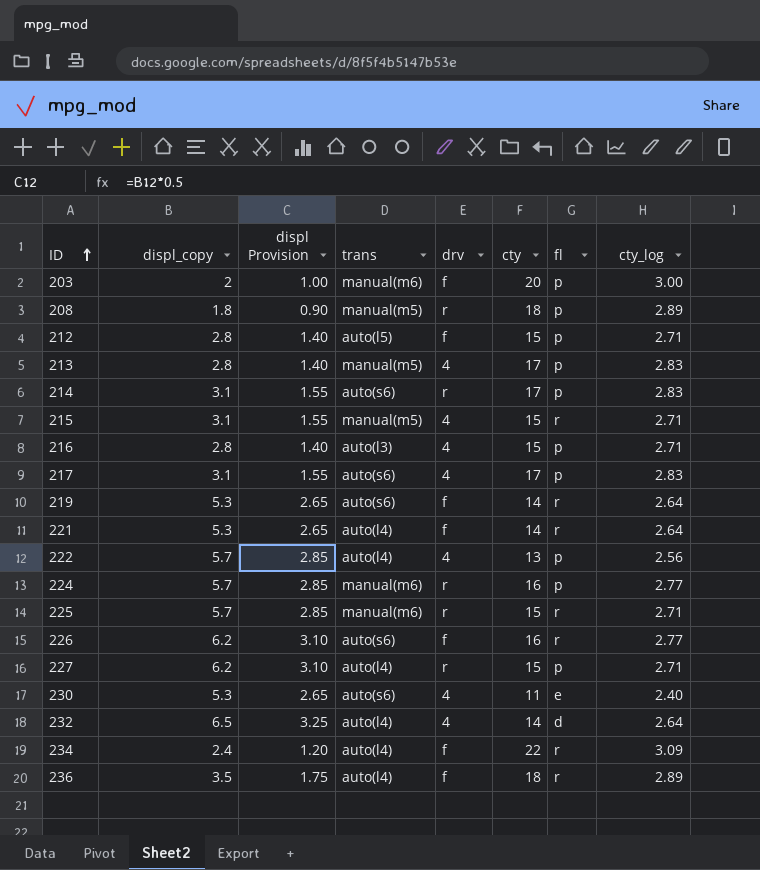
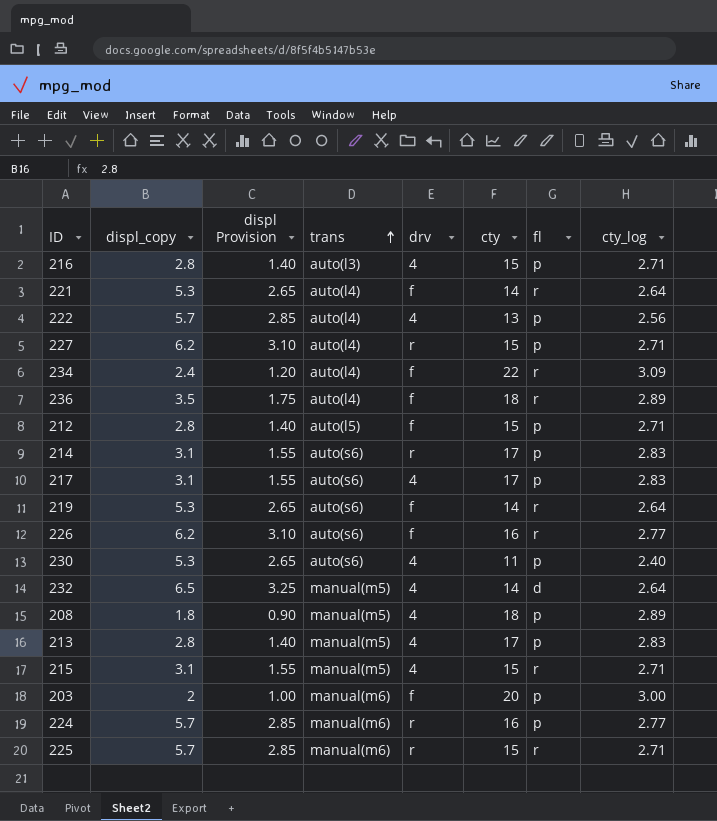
row order: ID ascending -> trans ascending
230 | fl: e -> p
232 | trans: auto(l4) -> manual(m5)
208 | drv: r -> 4

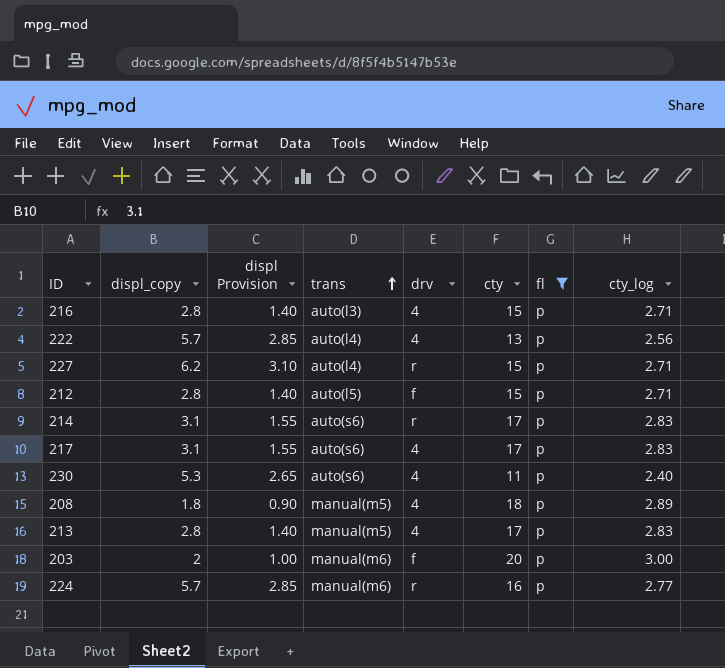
filter: none -> fl = p

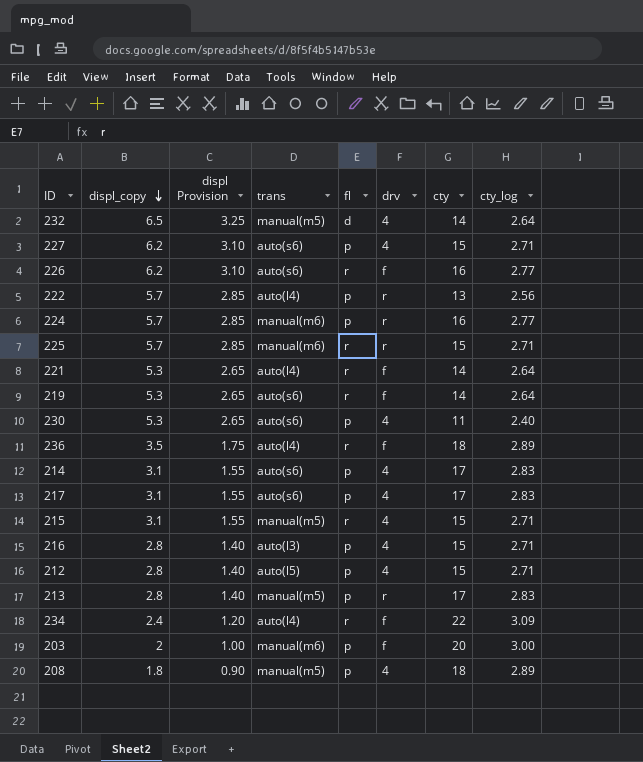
filter: fl = p -> none
row order: trans ascending -> displ_copy descending
column fl | position: 7 -> 5
227 | trans: auto(l4) -> auto(s6)
227 | drv: r -> 4
222 | drv: 4 -> r
214 | drv: r -> 4
212 | drv: f -> 4
213 | drv: 4 -> r

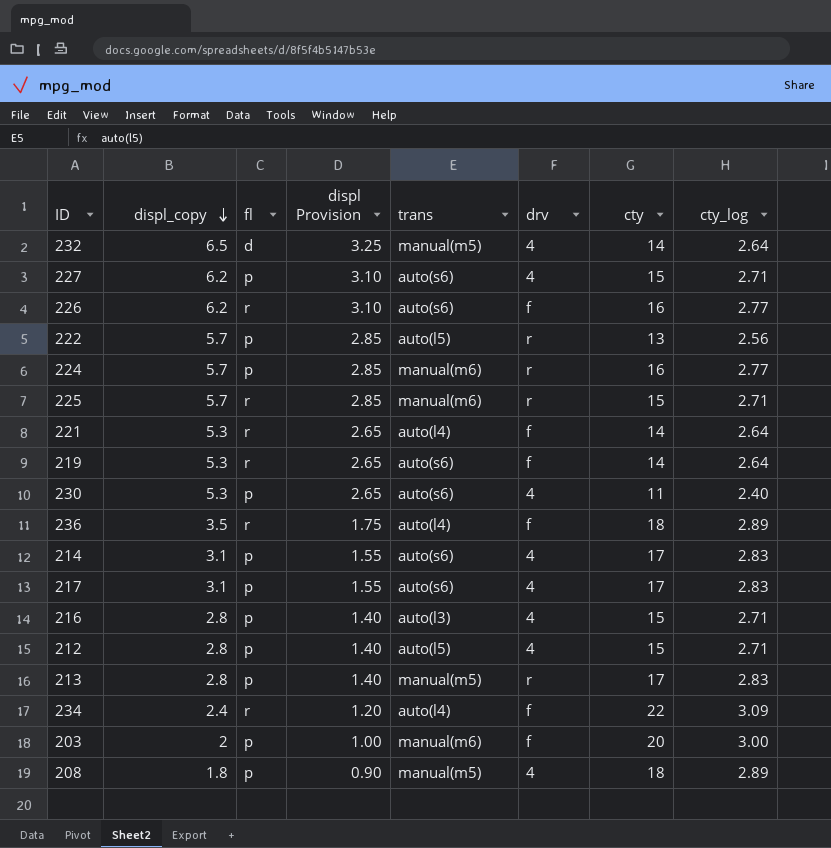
column fl | position: 5 -> 3
row 215: 3.1 | 1.55 | manual(m5) | r | 4 | 15 | 2.71 -> none
222 | trans: auto(l4) -> auto(l5)

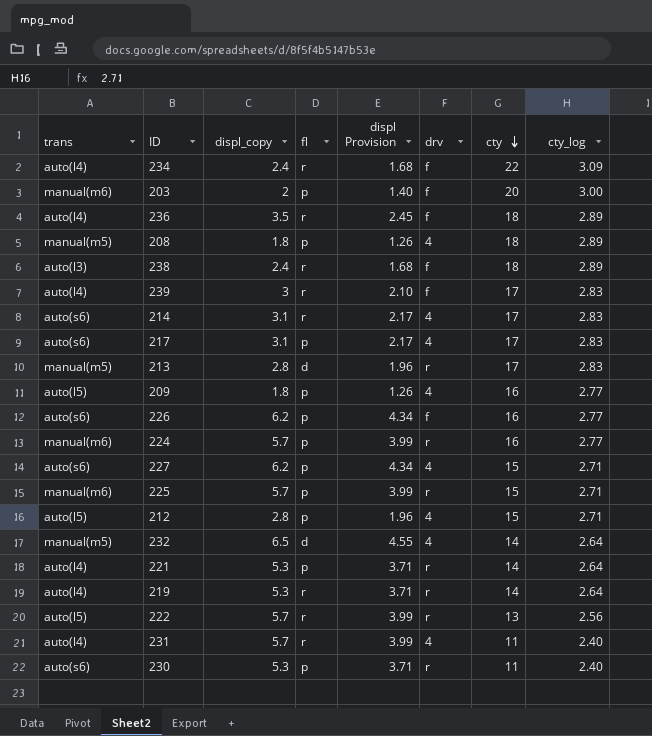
row order: displ_copy descending -> cty descending
column trans | position: 5 -> 1
column displ Provision | formula: [displ_copy] * 0.5 -> [displ_copy] * 0.7
row 216: 2.8 | p | 1.40 | auto(l3) | 4 | 15 | 2.71 -> none
row 238: none -> auto(l3) | 2.4 | r | 1.68 | f | 18 | 2.89
row 239: none -> auto(l4) | 3 | r | 2.10 | f | 17 | 2.83
214 | fl: p -> r
213 | fl: p -> d
row 209: none -> auto(l5) | 1.8 | p | 1.26 | 4 | 16 | 2.77
226 | fl: r -> p
225 | fl: r -> p
221 | fl: r -> p
221 | drv: f -> r
219 | trans: auto(s6) -> auto(l4)
219 | drv: f -> r
222 | fl: p -> r
row 231: none -> auto(l4) | 5.7 | r | 3.99 | 4 | 11 | 2.40
230 | drv: 4 -> r

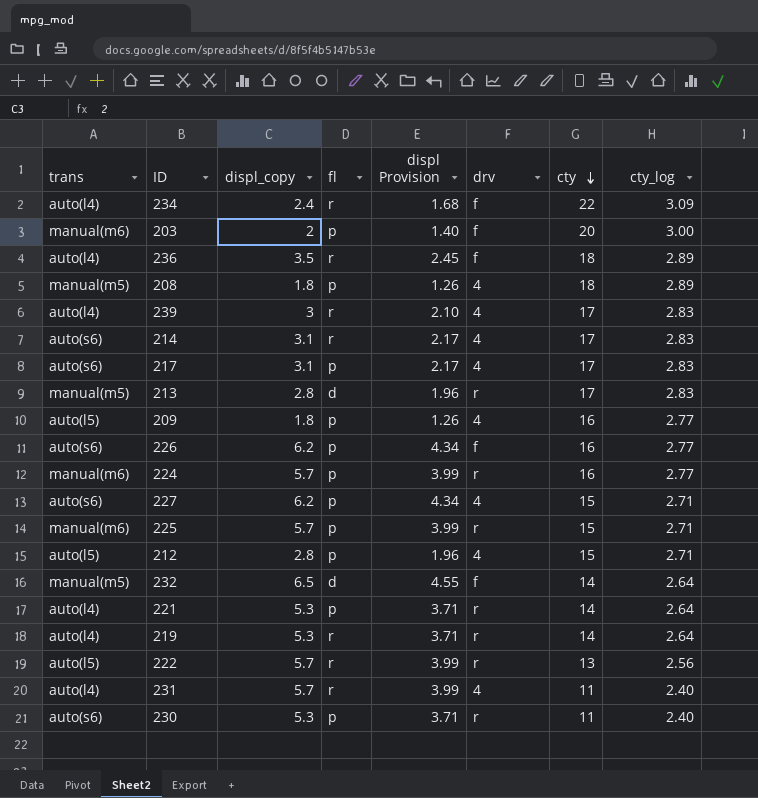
row 238: auto(l3) | 2.4 | r | 1.68 | f | 18 | 2.89 -> none
239 | drv: f -> 4
232 | drv: 4 -> f

